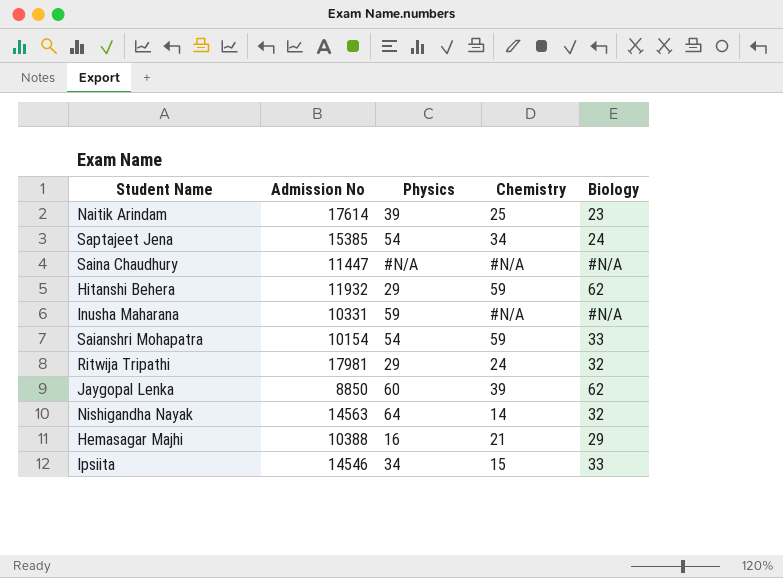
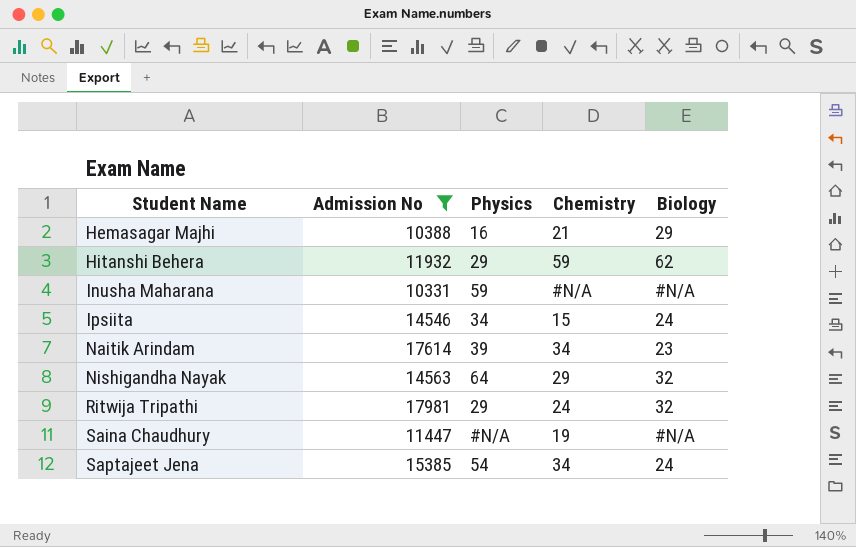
filter: none -> Admission No >= 10331
row order: none -> Student Name ascending
Ipsiita | Biology: 33 -> 24
Naitik Arindam | Chemistry: 25 -> 34
Nishigandha Nayak | Chemistry: 14 -> 29
Saina Chaudhury | Chemistry: #N/A -> 19

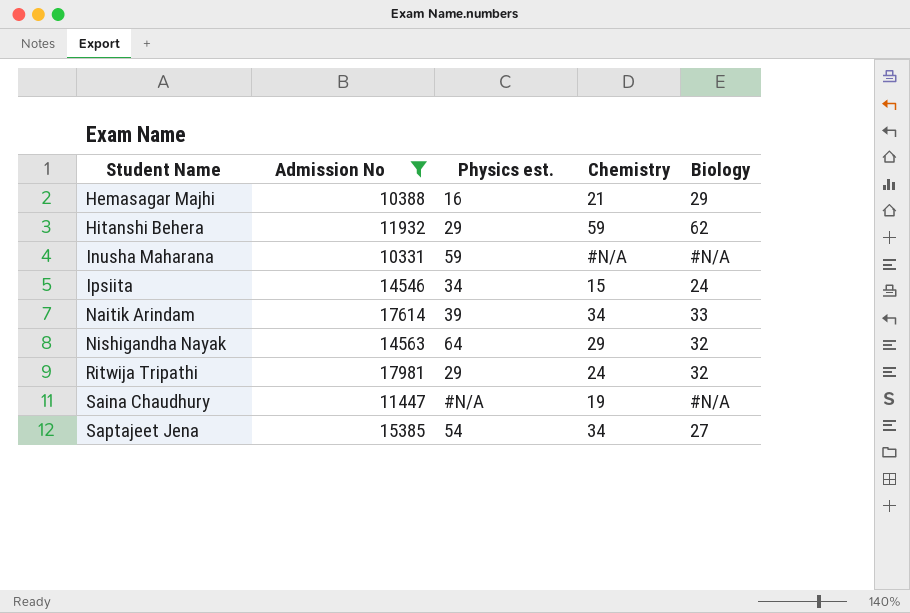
column name: Physics -> Physics est.
Naitik Arindam | Biology: 23 -> 33
Saptajeet Jena | Biology: 24 -> 27

